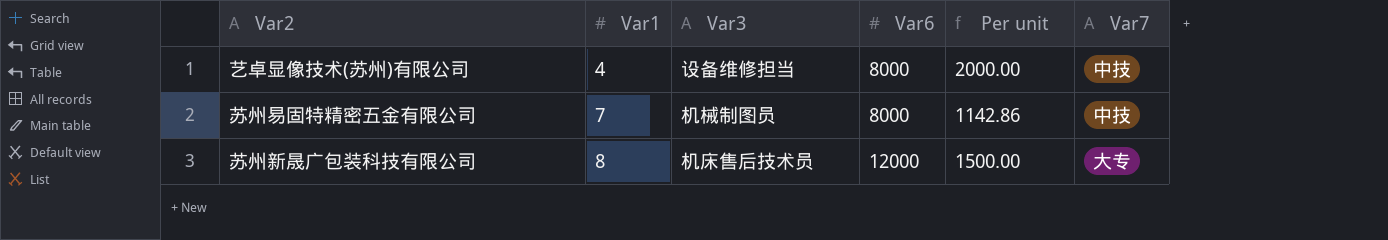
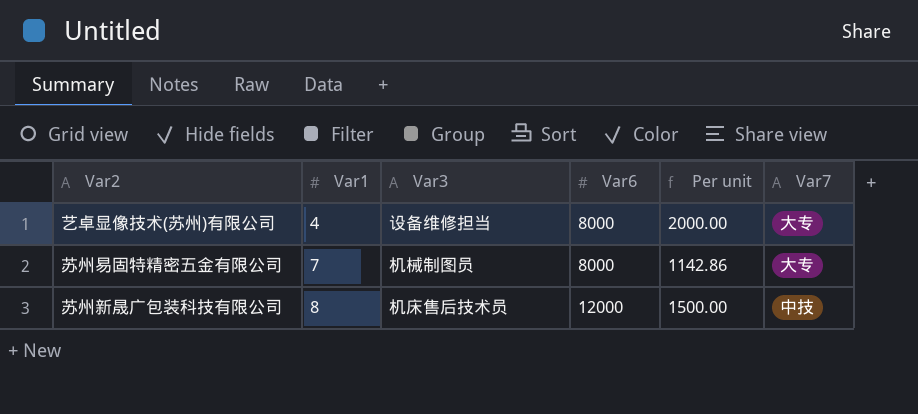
艺卓显像技术(苏州)有限公司 | Var7: 中技 -> 大专
苏州易固特精密五金有限公司 | Var7: 中技 -> 大专
苏州新晟广包装科技有限公司 | Var7: 大专 -> 中技

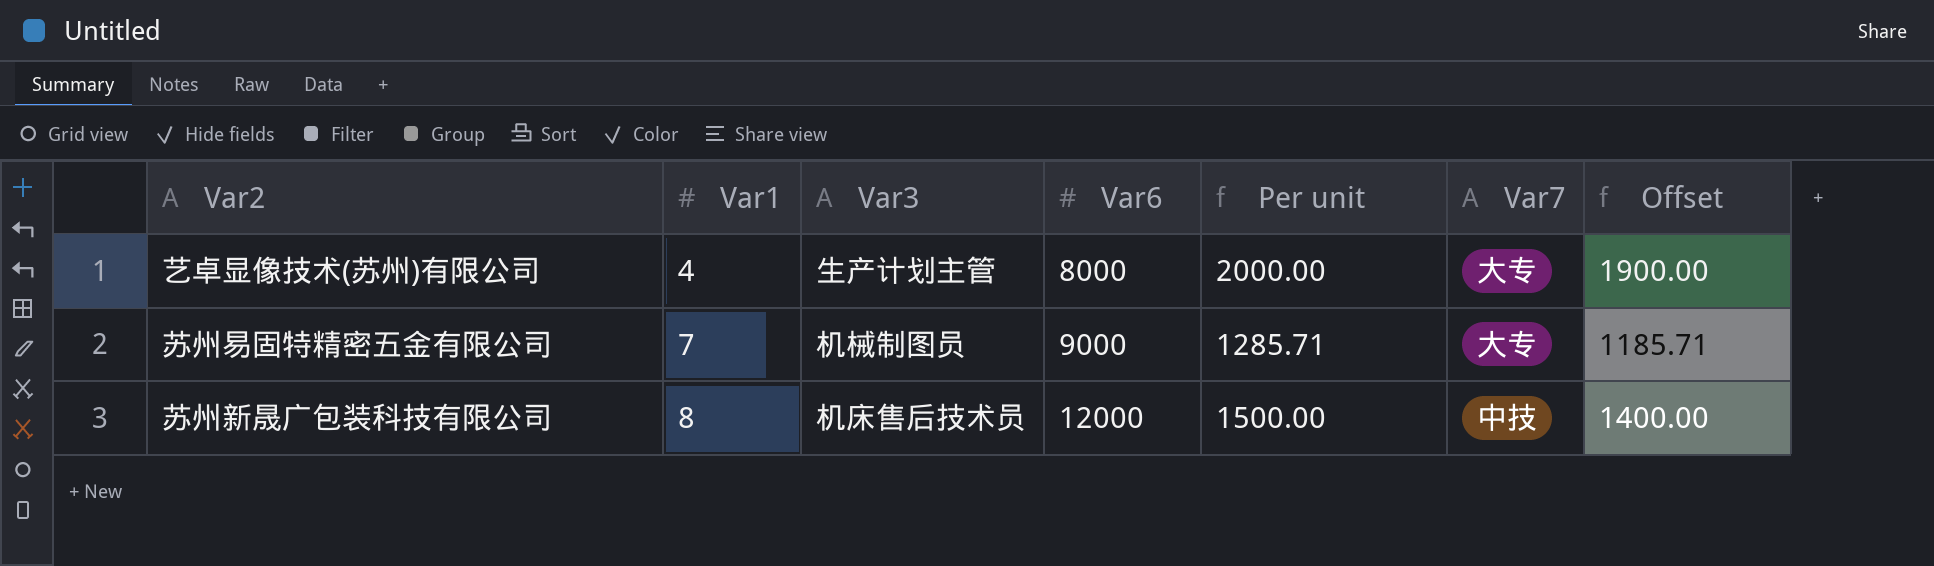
column Offset | formula: none -> [Per unit] - 100
艺卓显像技术(苏州)有限公司 | Var3: 设备维修担当 -> 生产计划主管
苏州易固特精密五金有限公司 | Var6: 8000 -> 9000
苏州易固特精密五金有限公司 | Per unit: 1142.86 -> 1285.71

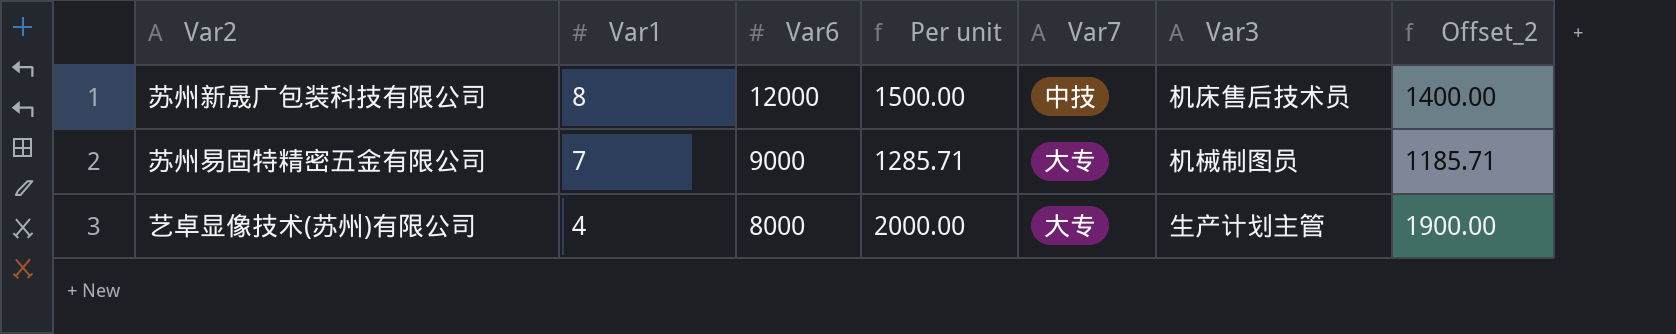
row order: Var1 ascending -> Var1 descending
column Var3 | position: 3 -> 6
column name: Offset -> Offset_2

